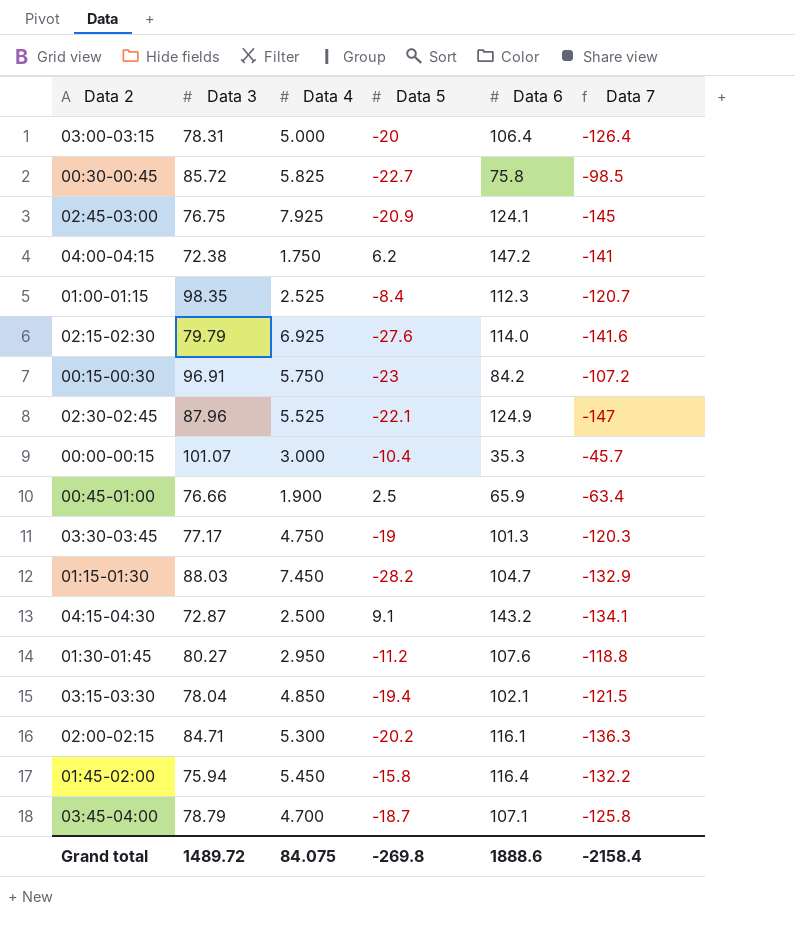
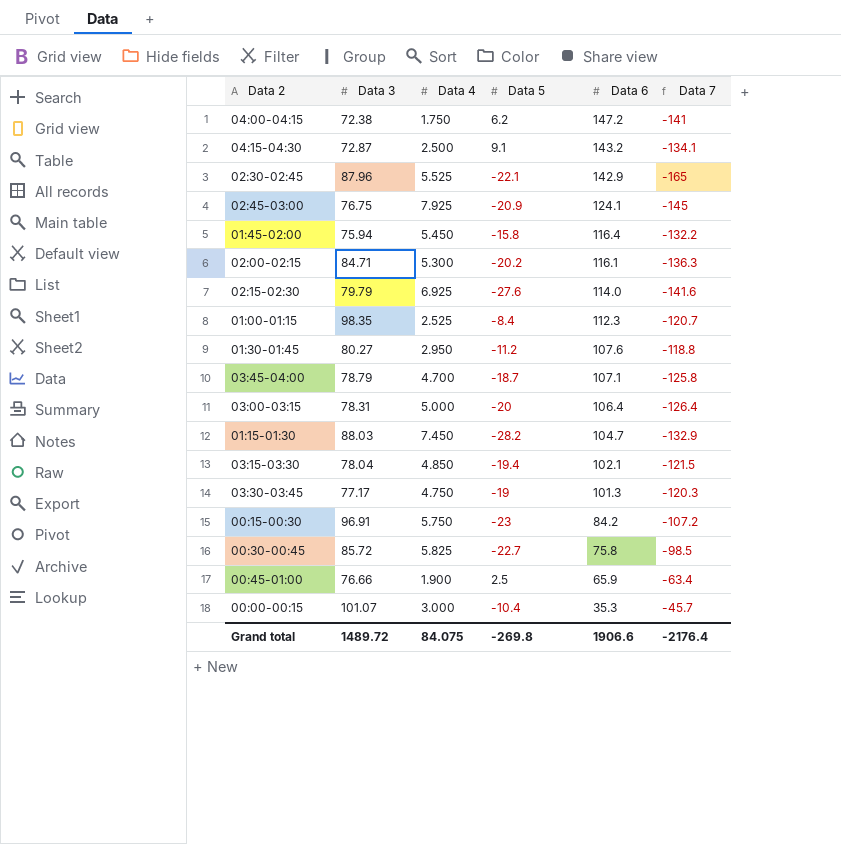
row order: none -> Data 6 descending
02:30-02:45 | Data 6: 124.9 -> 142.9
02:30-02:45 | Data 7: -147 -> -165
Grand total | Data 6: 1888.6 -> 1906.6
Grand total | Data 7: -2158.4 -> -2176.4

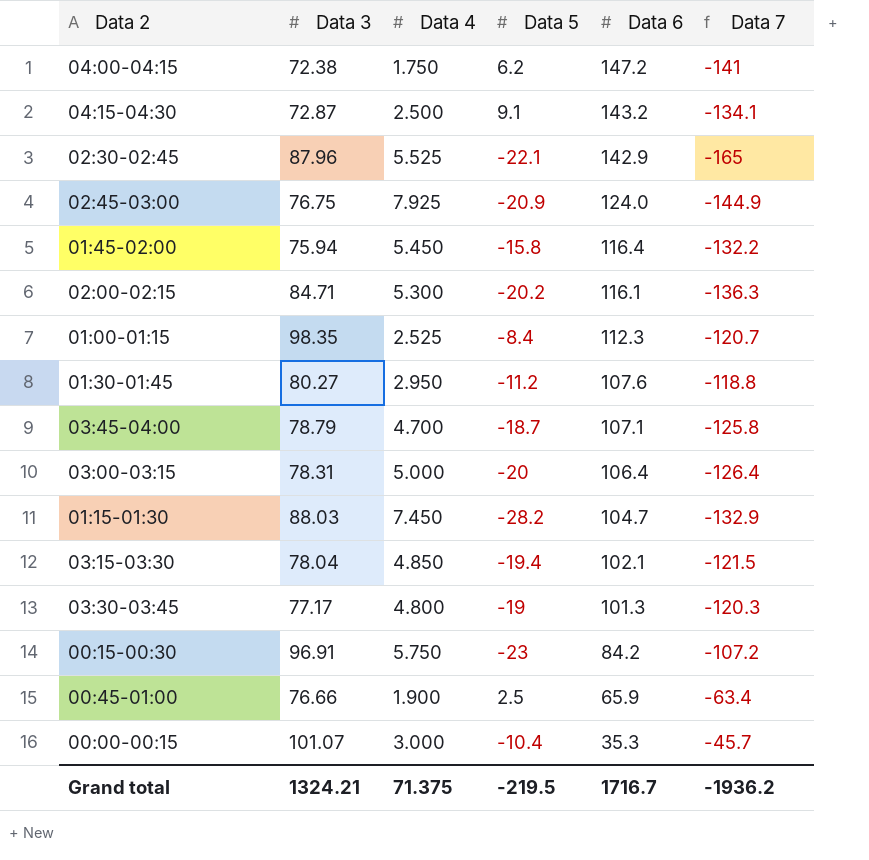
row 02:15-02:30: 79.79 | 6.925 | -27.6 | 114.0 | -141.6 -> none
row 00:30-00:45: 85.72 | 5.825 | -22.7 | 75.8 | -98.5 -> none
02:45-03:00 | Data 6: 124.1 -> 124.0
02:45-03:00 | Data 7: -145 -> -144.9
03:30-03:45 | Data 4: 4.750 -> 4.800
Grand total | Data 3: 1489.72 -> 1324.21
Grand total | Data 4: 84.075 -> 71.375
Grand total | Data 5: -269.8 -> -219.5
Grand total | Data 6: 1906.6 -> 1716.7
Grand total | Data 7: -2176.4 -> -1936.2

